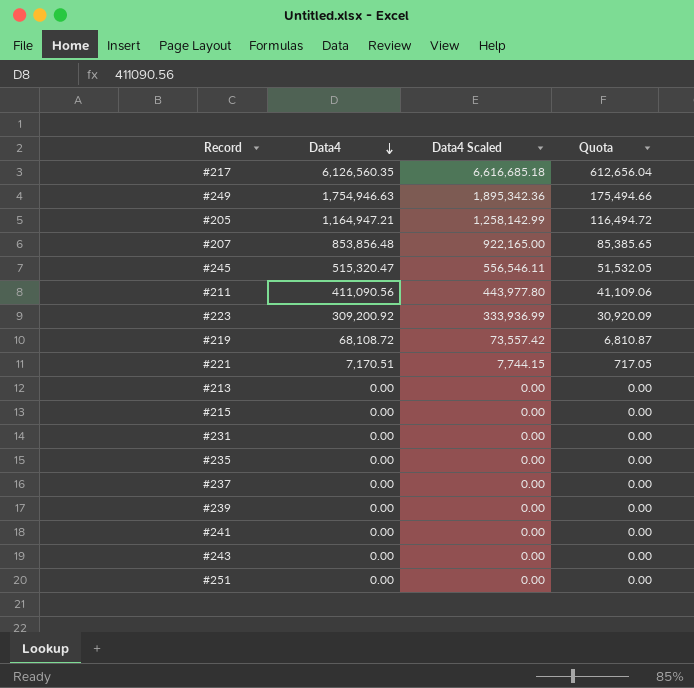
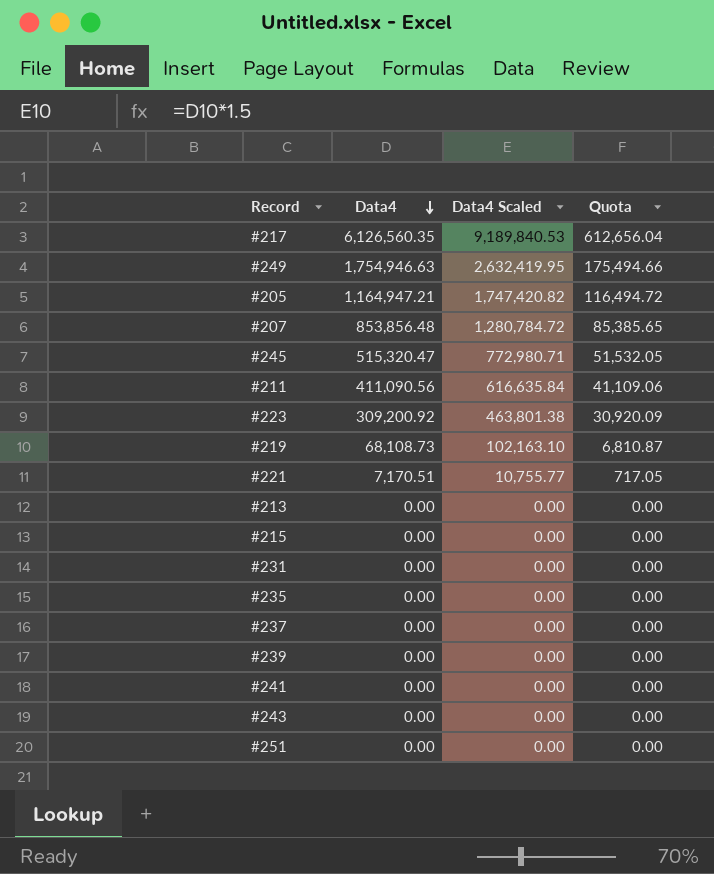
column Data4 Scaled | formula: [Data4] * 1.08 -> [Data4] * 1.5
#219 | Data4: 68,108.72 -> 68,108.73

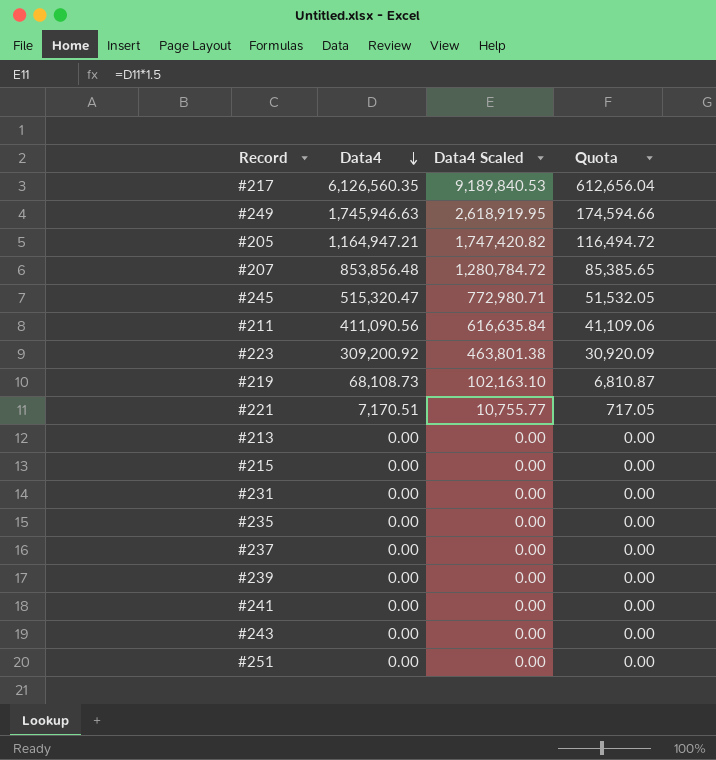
#249 | Data4: 1,754,946.63 -> 1,745,946.63
#249 | Data4 Scaled: 2,632,419.95 -> 2,618,919.95
#249 | Quota: 175,494.66 -> 174,594.66

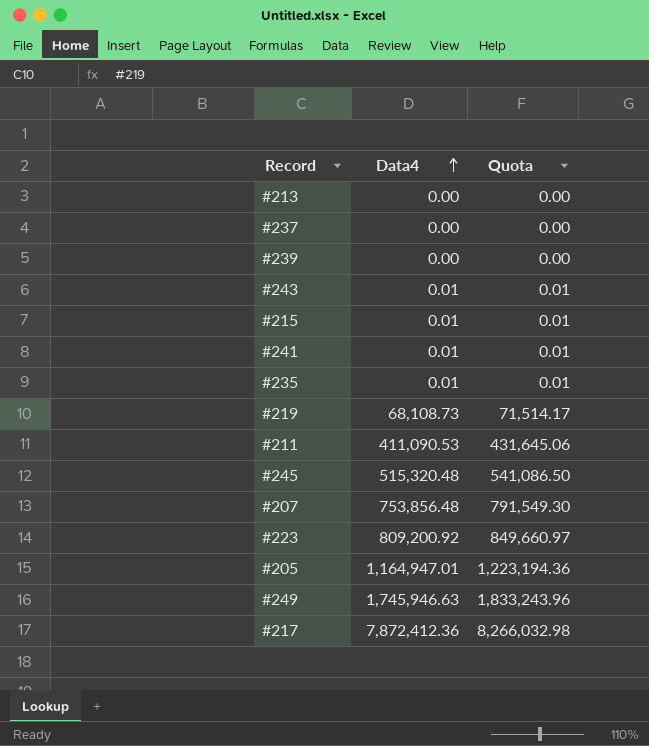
row order: Data4 descending -> Data4 ascending
column Data4 Scaled | formula: [Data4] * 1.5 -> none
column Quota | formula: [Data4] * 0.1 -> [Data4] * 1.05
row #221: 7,170.51 | 10,755.77 | 717.05 -> none
row #231: 0.00 | 0.00 | 0.00 -> none
row #251: 0.00 | 0.00 | 0.00 -> none
#243 | Data4: 0.00 -> 0.01
#215 | Data4: 0.00 -> 0.01
#241 | Data4: 0.00 -> 0.01
#235 | Data4: 0.00 -> 0.01
#211 | Data4: 411,090.56 -> 411,090.53
#245 | Data4: 515,320.47 -> 515,320.48
#207 | Data4: 853,856.48 -> 753,856.48
#223 | Data4: 309,200.92 -> 809,200.92
#205 | Data4: 1,164,947.21 -> 1,164,947.01
#217 | Data4: 6,126,560.35 -> 7,872,412.36

